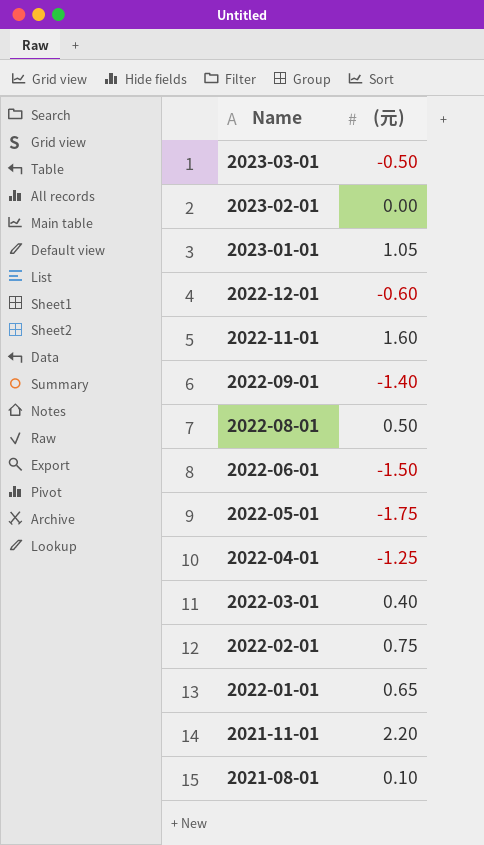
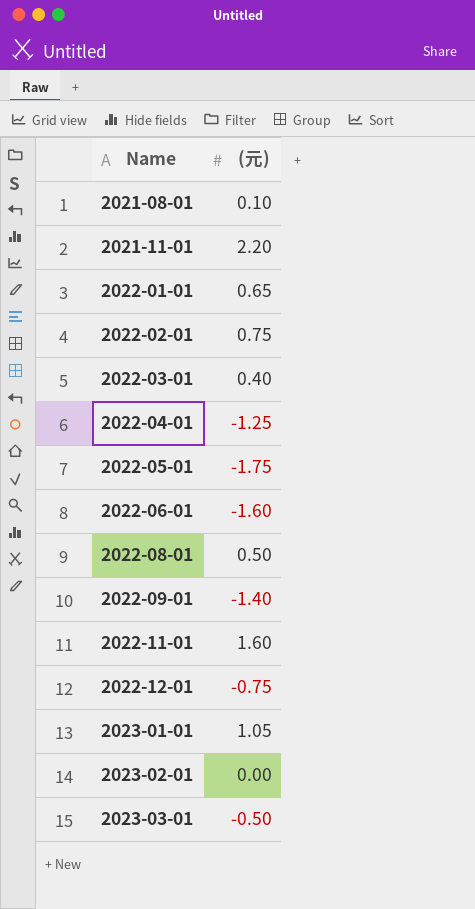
row order: Name descending -> Name ascending
2022-06-01 | (元): -1.50 -> -1.60
2022-12-01 | (元): -0.60 -> -0.75

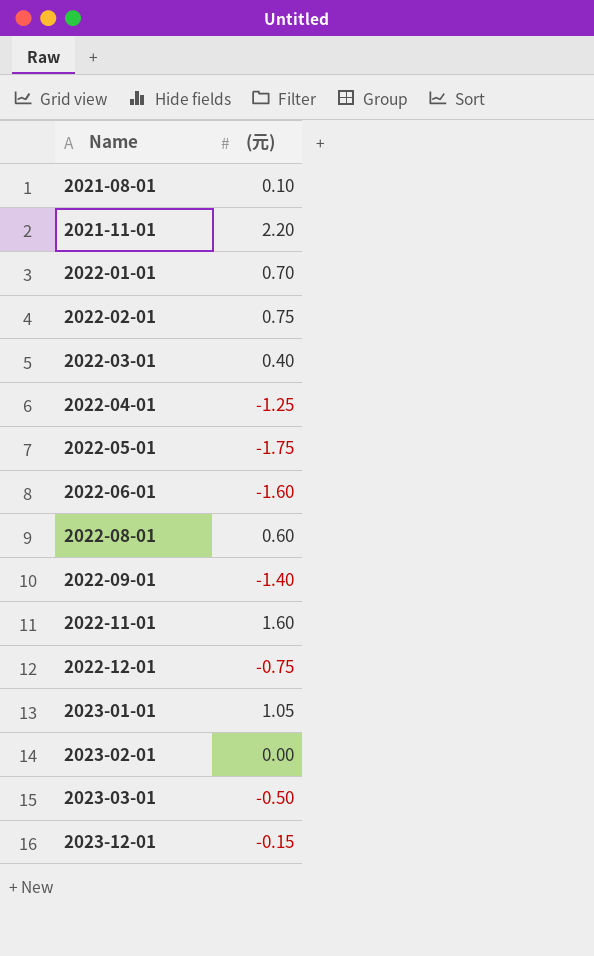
2022-01-01 | (元): 0.65 -> 0.70
2022-08-01 | (元): 0.50 -> 0.60
row 2023-12-01: none -> -0.15

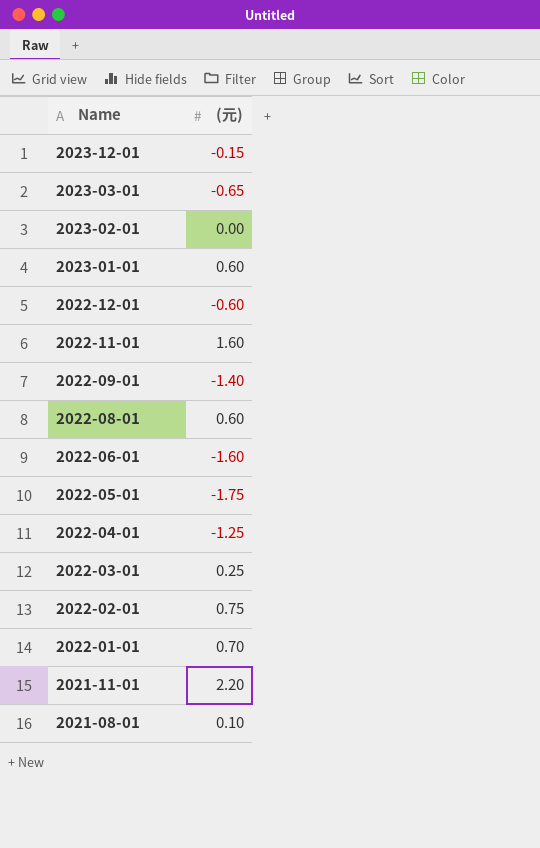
row order: Name ascending -> Name descending
2023-03-01 | (元): -0.50 -> -0.65
2023-01-01 | (元): 1.05 -> 0.60
2022-12-01 | (元): -0.75 -> -0.60
2022-03-01 | (元): 0.40 -> 0.25

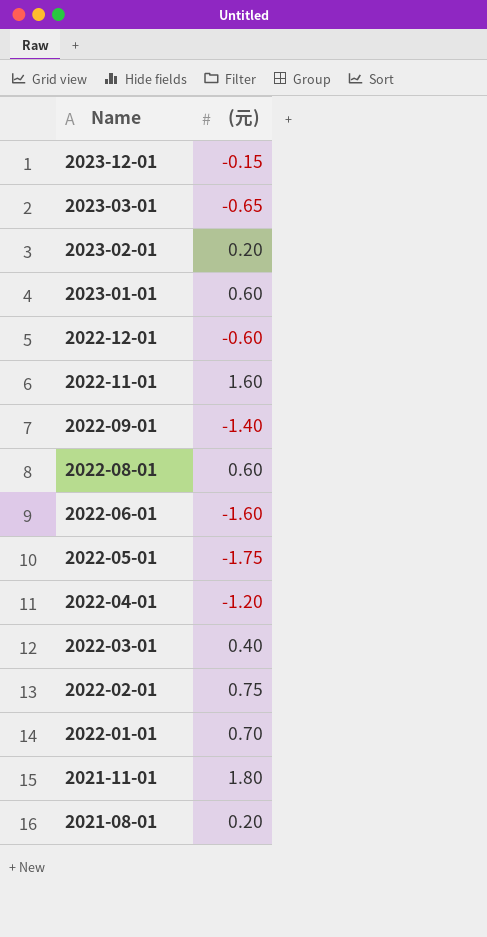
2023-02-01 | (元): 0.00 -> 0.20
2022-04-01 | (元): -1.25 -> -1.20
2022-03-01 | (元): 0.25 -> 0.40
2021-11-01 | (元): 2.20 -> 1.80
2021-08-01 | (元): 0.10 -> 0.20

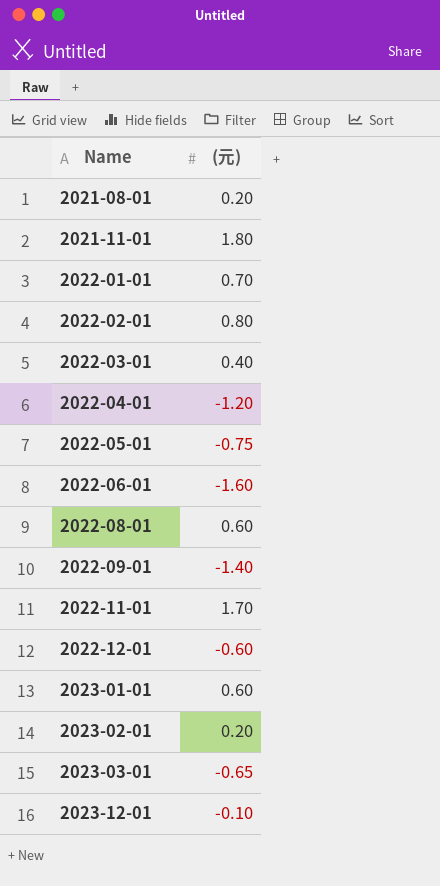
row order: Name descending -> Name ascending
2022-02-01 | (元): 0.75 -> 0.80
2022-05-01 | (元): -1.75 -> -0.75
2022-11-01 | (元): 1.60 -> 1.70
2023-12-01 | (元): -0.15 -> -0.10

